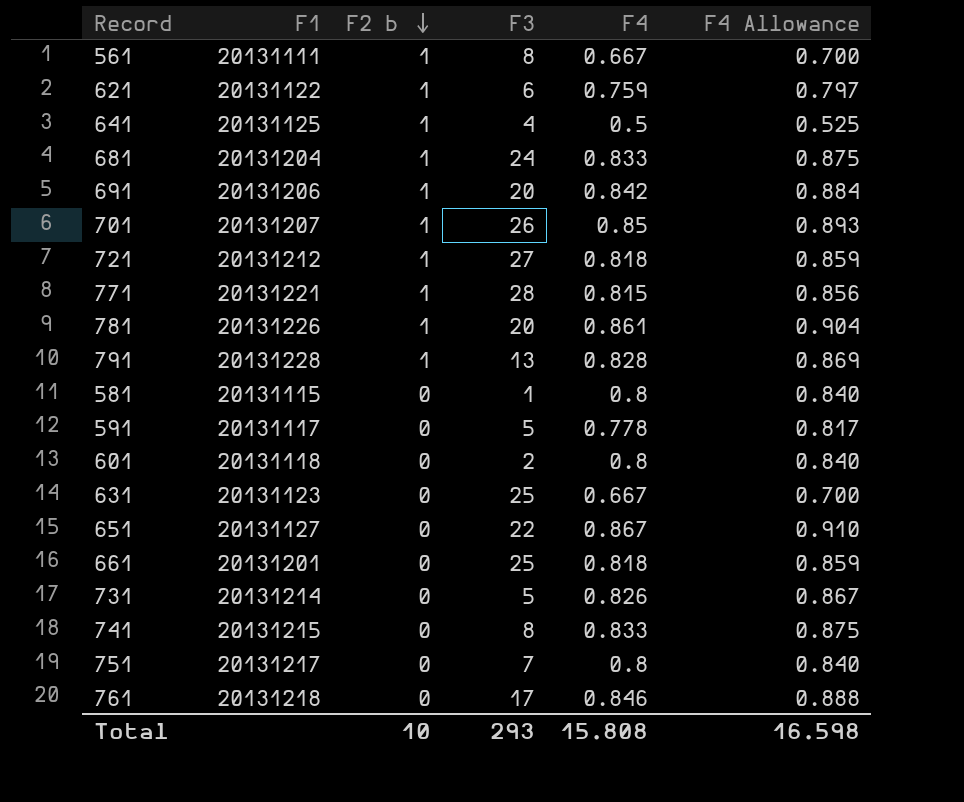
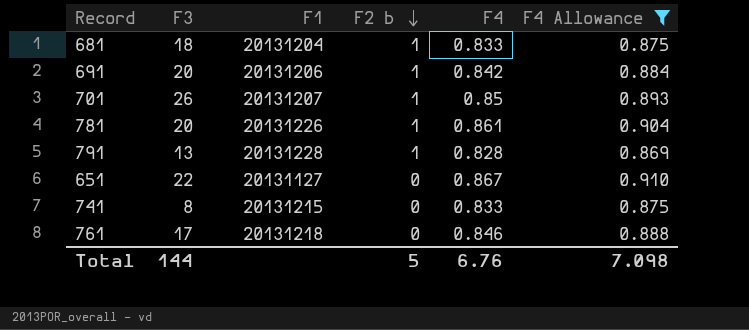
filter: none -> F4 Allowance >= 0.869
column F3 | position: 4 -> 2
681 | F3: 24 -> 18
Total | F3: 293 -> 144
Total | F2 b: 10 -> 5
Total | F4: 15.808 -> 6.76
Total | F4 Allowance: 16.598 -> 7.098

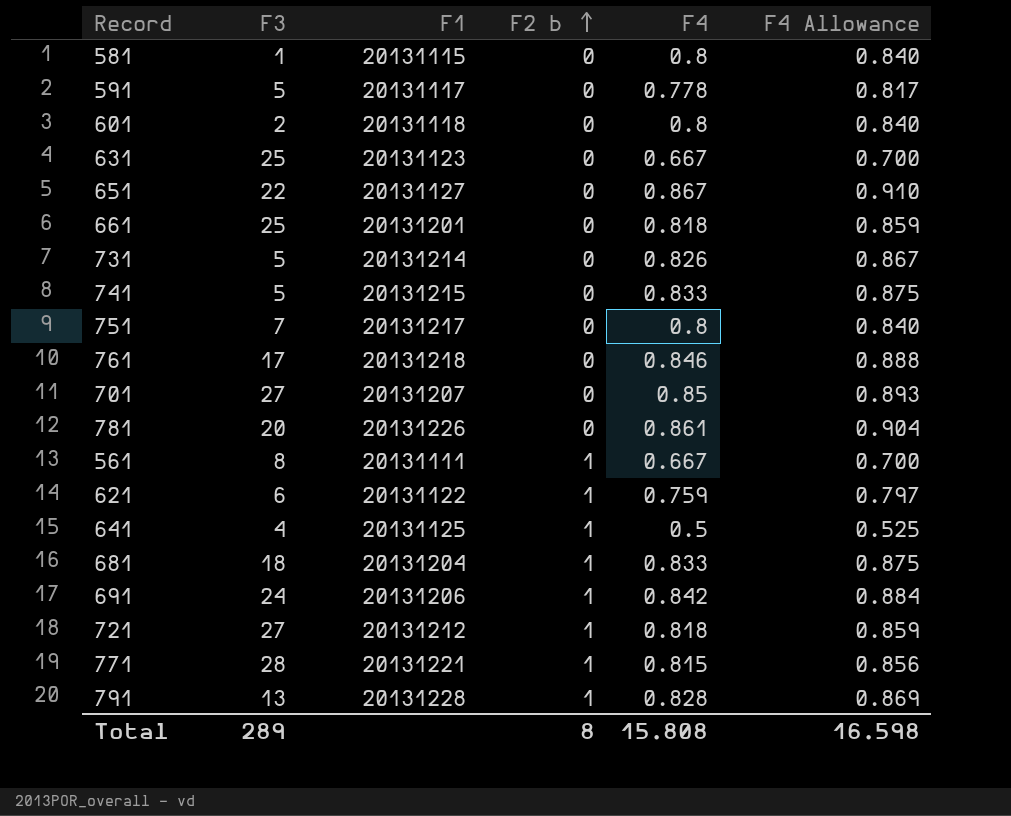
filter: F4 Allowance >= 0.869 -> none
row order: F2 b descending -> F2 b ascending
741 | F3: 8 -> 5
701 | F3: 26 -> 27
701 | F2 b: 1 -> 0
781 | F2 b: 1 -> 0
691 | F3: 20 -> 24
Total | F3: 144 -> 289
Total | F2 b: 5 -> 8
Total | F4: 6.76 -> 15.808
Total | F4 Allowance: 7.098 -> 16.598

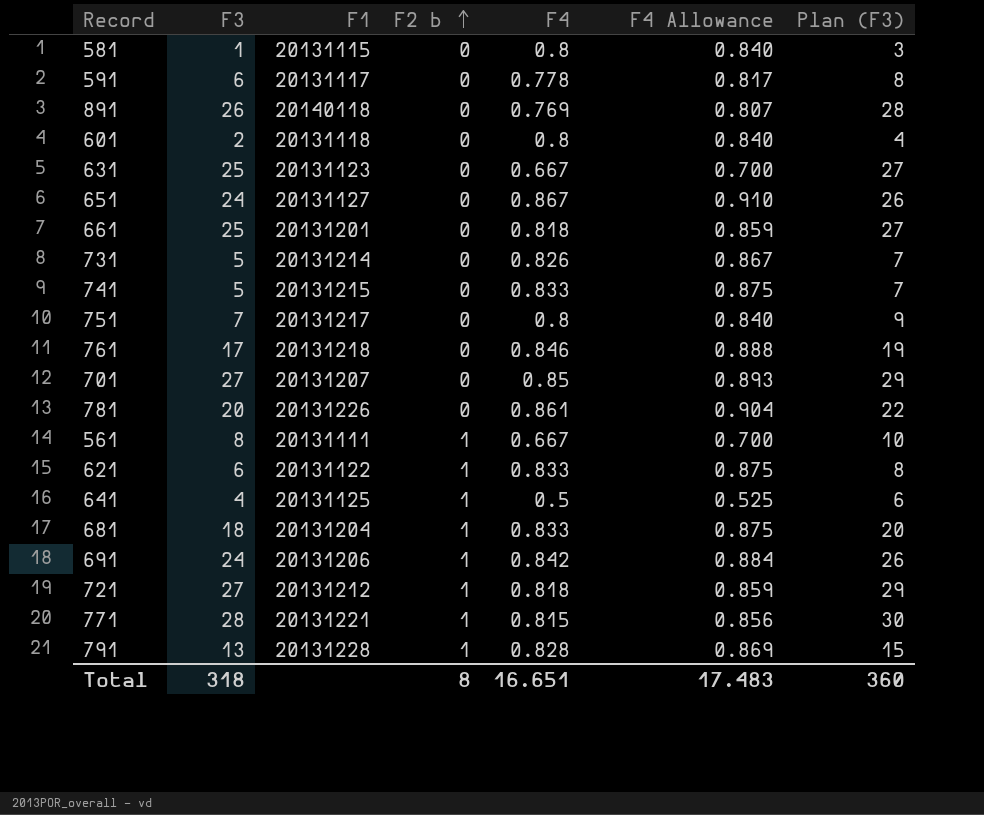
column Plan (F3) | formula: none -> [F3] + 2
591 | F3: 5 -> 6
row 891: none -> 26 | 20140118 | 0 | 0.769 | 0.807 | 28
651 | F3: 22 -> 24
621 | F4: 0.759 -> 0.833
621 | F4 Allowance: 0.797 -> 0.875
Total | F3: 289 -> 318
Total | F4: 15.808 -> 16.651
Total | F4 Allowance: 16.598 -> 17.483

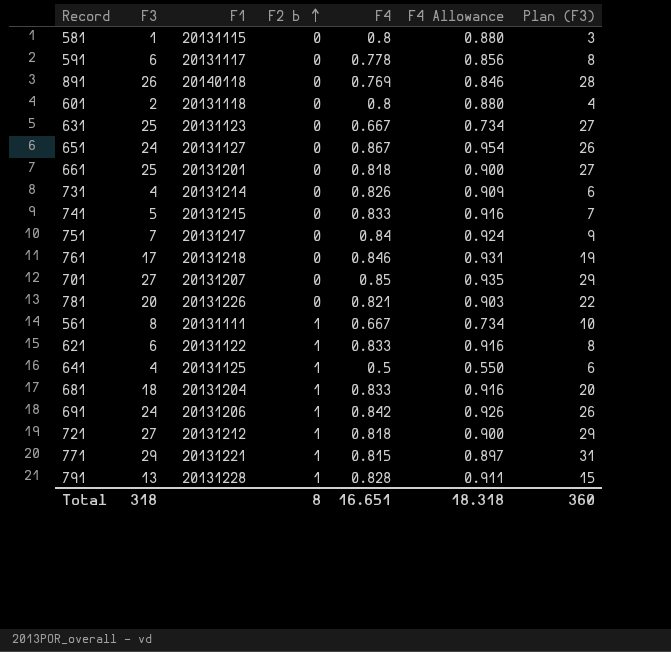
column F4 Allowance | formula: [F4] * 1.05 -> [F4] * 1.1
731 | F3: 5 -> 4
731 | Plan (F3): 7 -> 6
751 | F4: 0.8 -> 0.84
781 | F4: 0.861 -> 0.821
771 | F3: 28 -> 29
771 | Plan (F3): 30 -> 31
Total | F4 Allowance: 17.483 -> 18.318

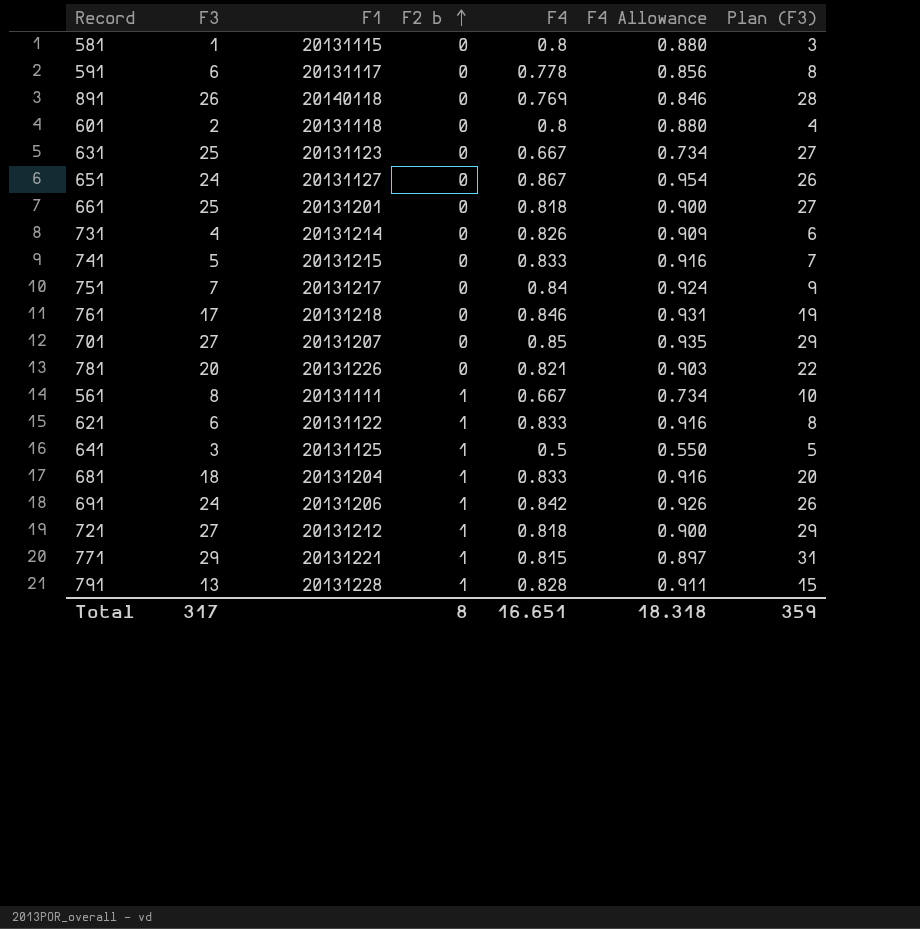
641 | F3: 4 -> 3
641 | Plan (F3): 6 -> 5
Total | F3: 318 -> 317
Total | Plan (F3): 360 -> 359

